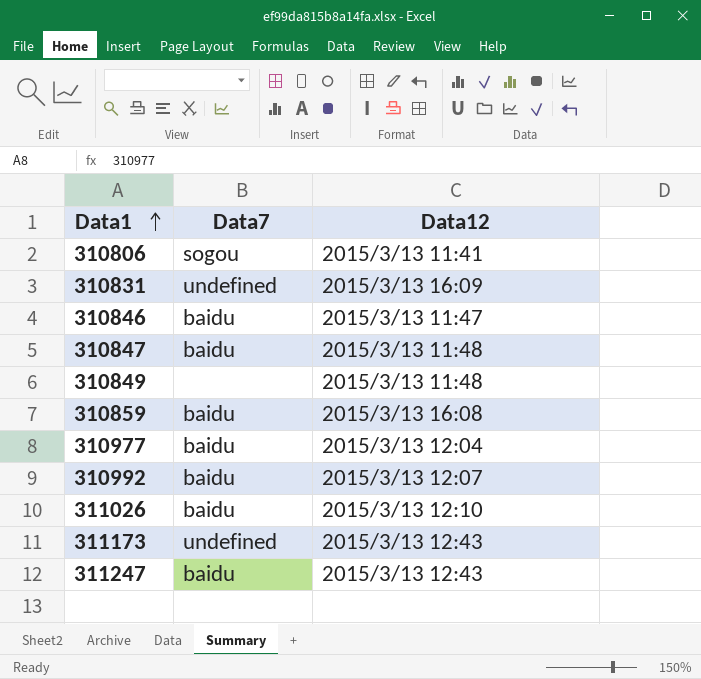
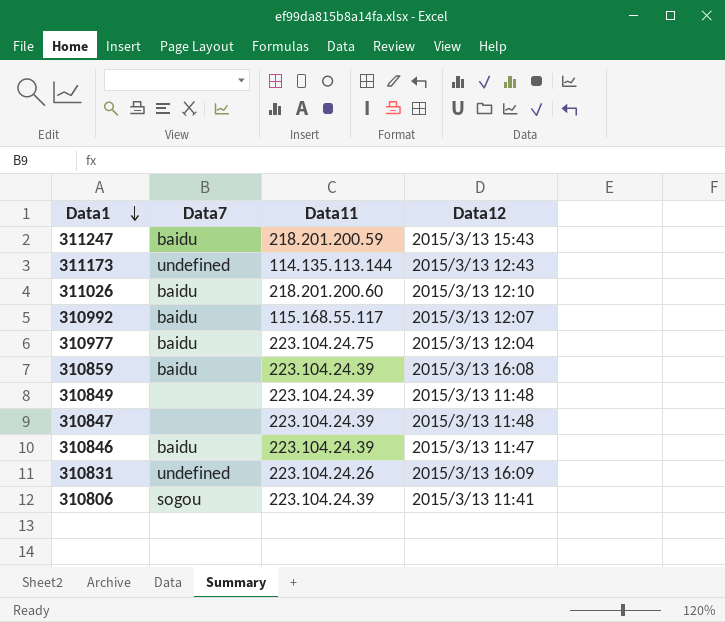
row order: Data1 ascending -> Data1 descending
column Data11 | position: none -> 3
311247 | Data12: 2015/3/13 12:43 -> 2015/3/13 15:43
310847 | Data7: baidu -> none

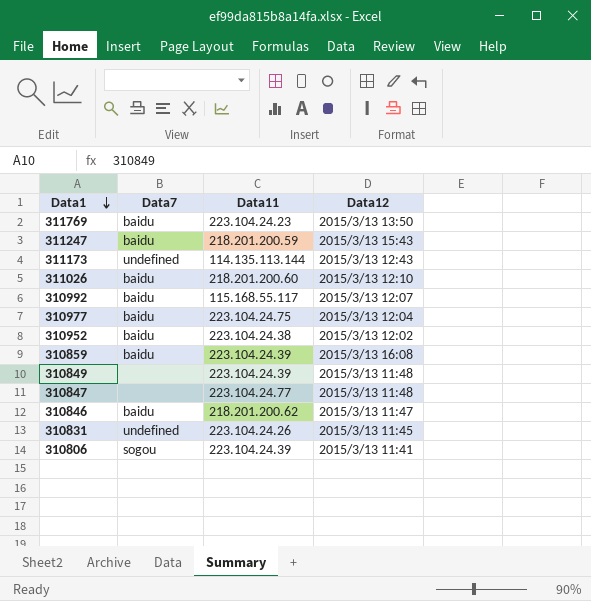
row 311769: none -> baidu | 223.104.24.23 | 2015/3/13 13:50
row 310952: none -> baidu | 223.104.24.38 | 2015/3/13 12:02
310847 | Data11: 223.104.24.39 -> 223.104.24.77
310846 | Data11: 223.104.24.39 -> 218.201.200.62
310831 | Data12: 2015/3/13 16:09 -> 2015/3/13 11:45

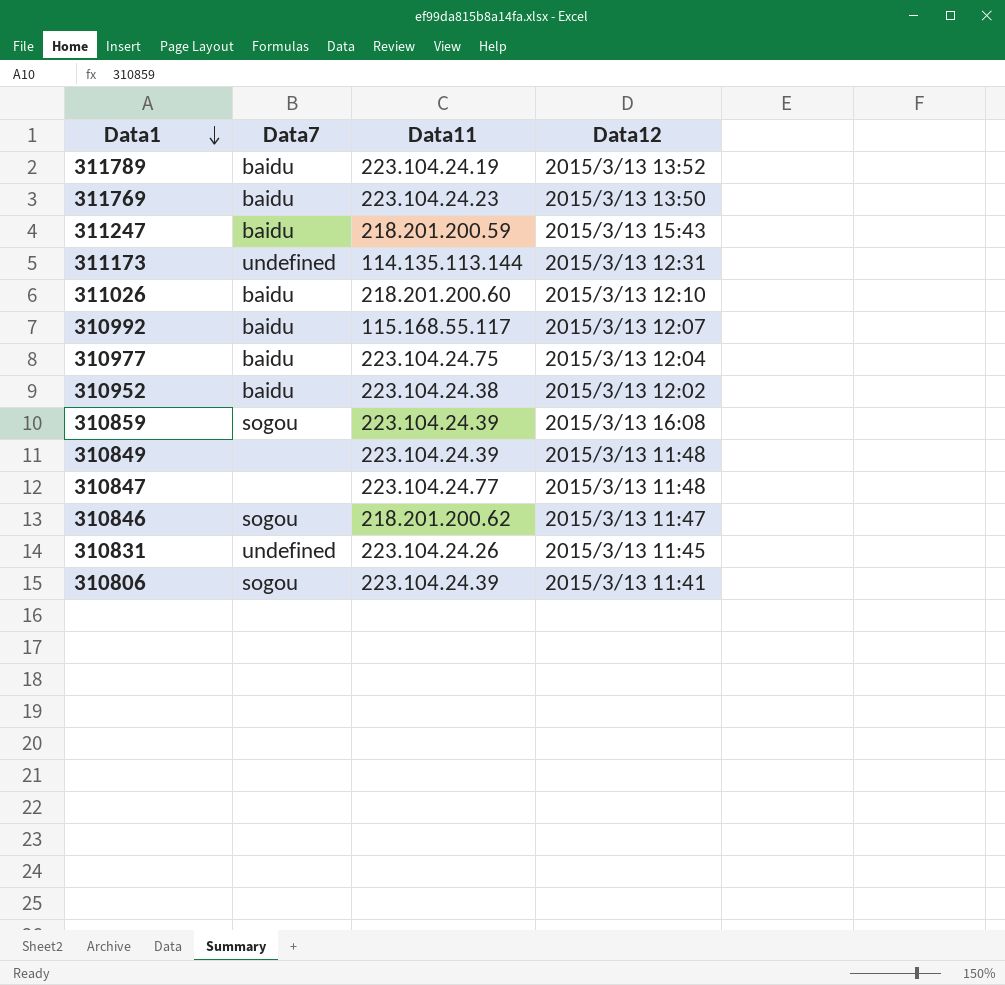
row 311789: none -> baidu | 223.104.24.19 | 2015/3/13 13:52
311173 | Data12: 2015/3/13 12:43 -> 2015/3/13 12:31
310859 | Data7: baidu -> sogou
310846 | Data7: baidu -> sogou

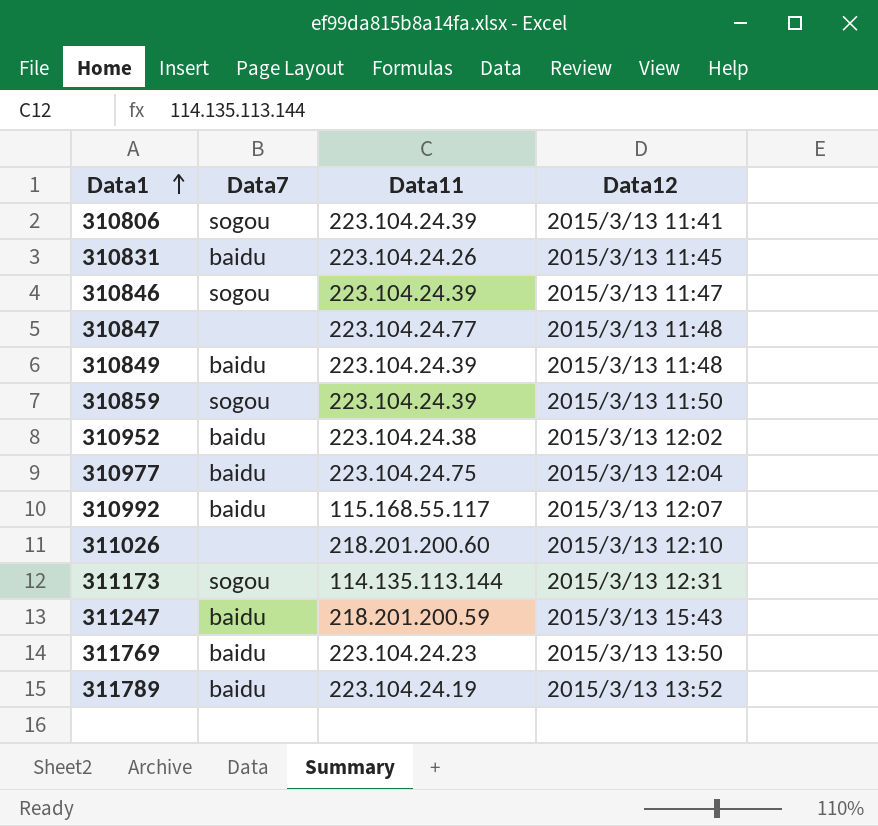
row order: Data1 descending -> Data1 ascending
310831 | Data7: undefined -> baidu
310846 | Data11: 218.201.200.62 -> 223.104.24.39
310849 | Data7: none -> baidu
310859 | Data12: 2015/3/13 16:08 -> 2015/3/13 11:50
311026 | Data7: baidu -> none
311173 | Data7: undefined -> sogou

